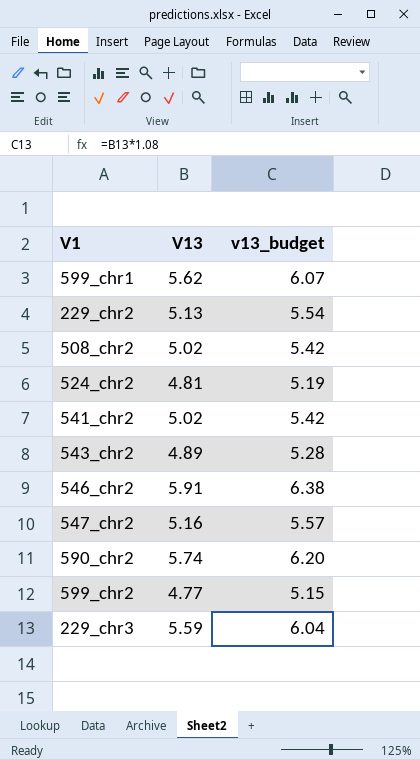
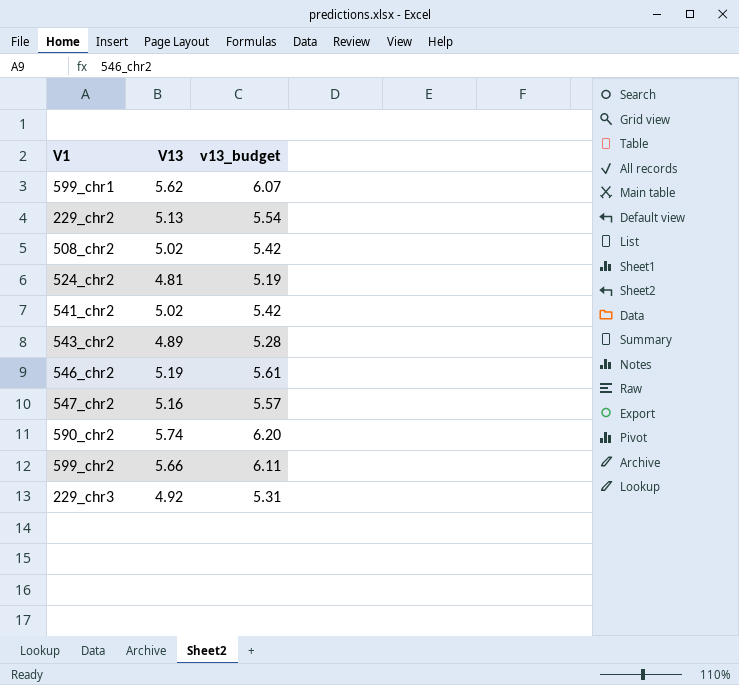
546_chr2 | V13: 5.91 -> 5.19
546_chr2 | v13_budget: 6.38 -> 5.61
599_chr2 | V13: 4.77 -> 5.66
599_chr2 | v13_budget: 5.15 -> 6.11
229_chr3 | V13: 5.59 -> 4.92
229_chr3 | v13_budget: 6.04 -> 5.31

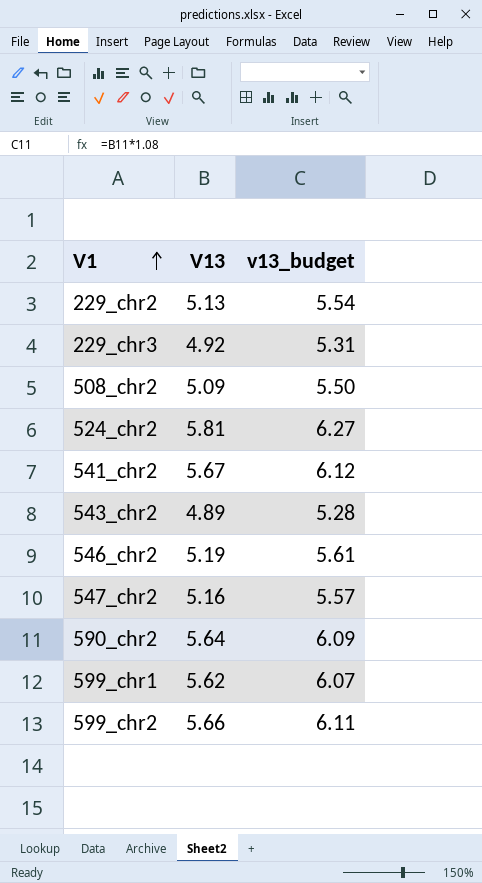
row order: none -> V1 ascending
508_chr2 | V13: 5.02 -> 5.09
508_chr2 | v13_budget: 5.42 -> 5.50
524_chr2 | V13: 4.81 -> 5.81
524_chr2 | v13_budget: 5.19 -> 6.27
541_chr2 | V13: 5.02 -> 5.67
541_chr2 | v13_budget: 5.42 -> 6.12
590_chr2 | V13: 5.74 -> 5.64
590_chr2 | v13_budget: 6.20 -> 6.09

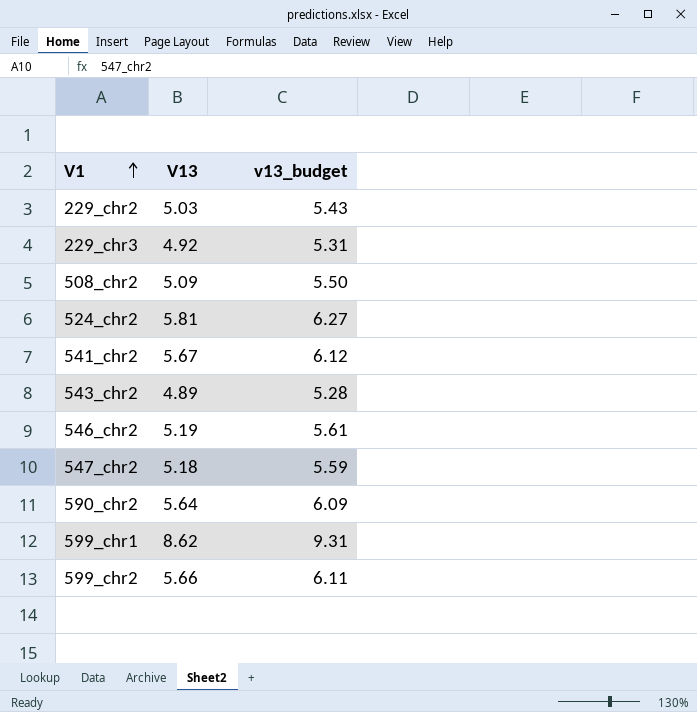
229_chr2 | V13: 5.13 -> 5.03
229_chr2 | v13_budget: 5.54 -> 5.43
547_chr2 | V13: 5.16 -> 5.18
547_chr2 | v13_budget: 5.57 -> 5.59
599_chr1 | V13: 5.62 -> 8.62
599_chr1 | v13_budget: 6.07 -> 9.31

